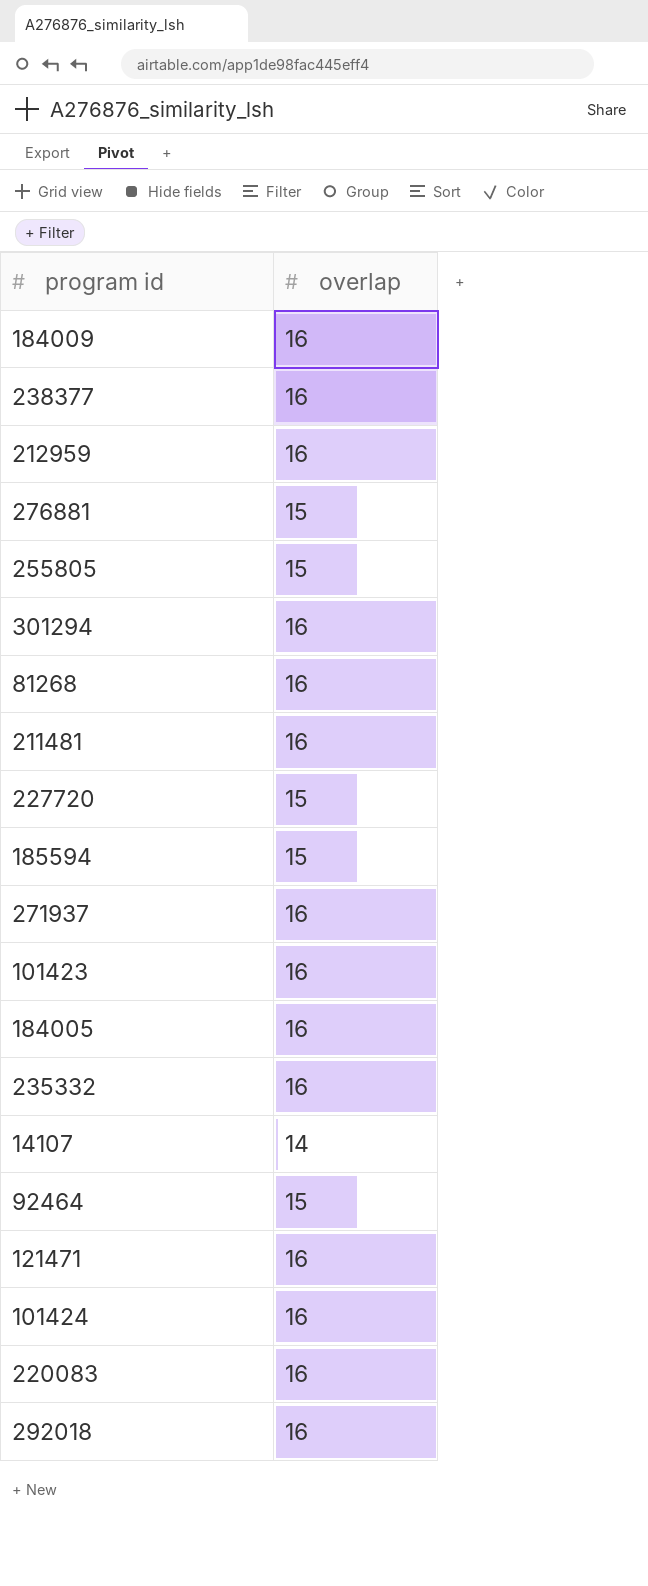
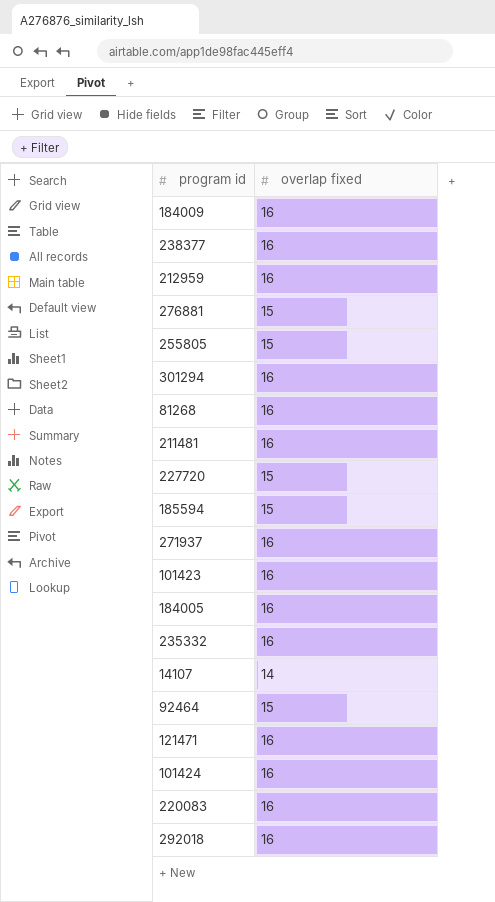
column name: overlap -> overlap fixed

